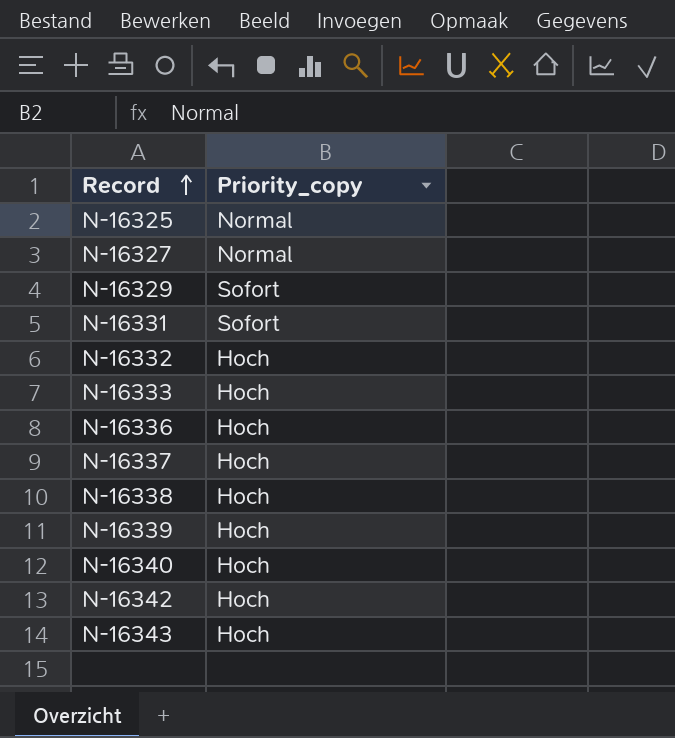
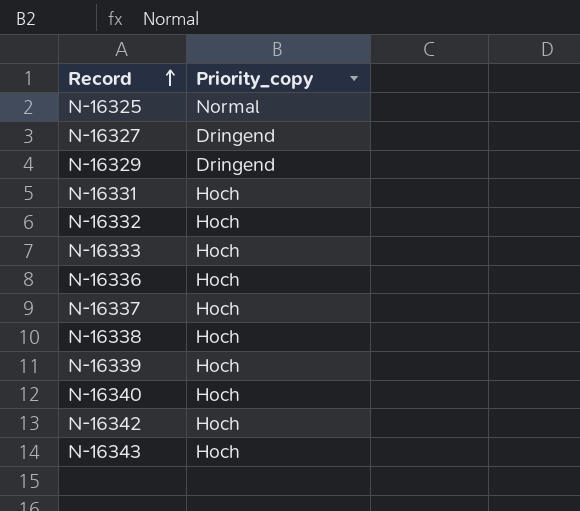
N-16327 | Priority_copy: Normal -> Dringend
N-16329 | Priority_copy: Sofort -> Dringend
N-16331 | Priority_copy: Sofort -> Hoch

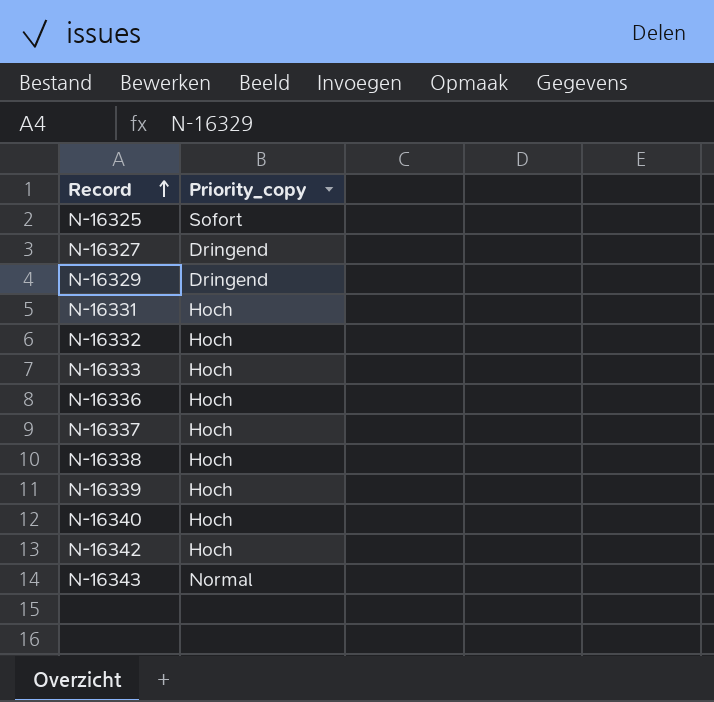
N-16325 | Priority_copy: Normal -> Sofort
N-16343 | Priority_copy: Hoch -> Normal

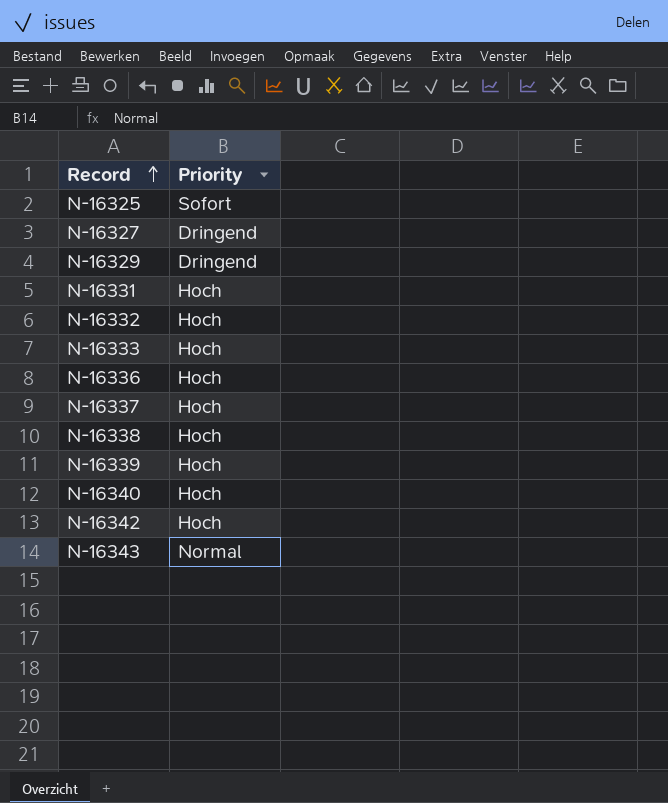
column name: Priority_copy -> Priority

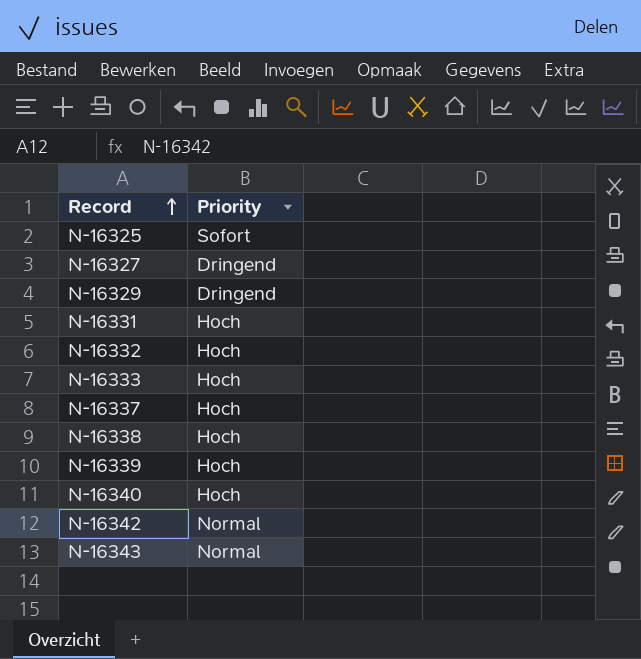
row N-16336: Hoch -> none
N-16342 | Priority: Hoch -> Normal

